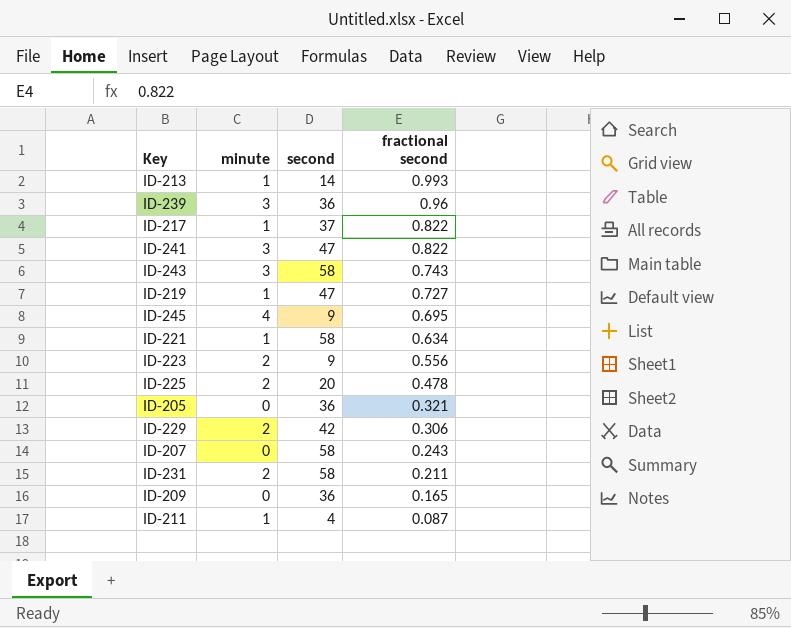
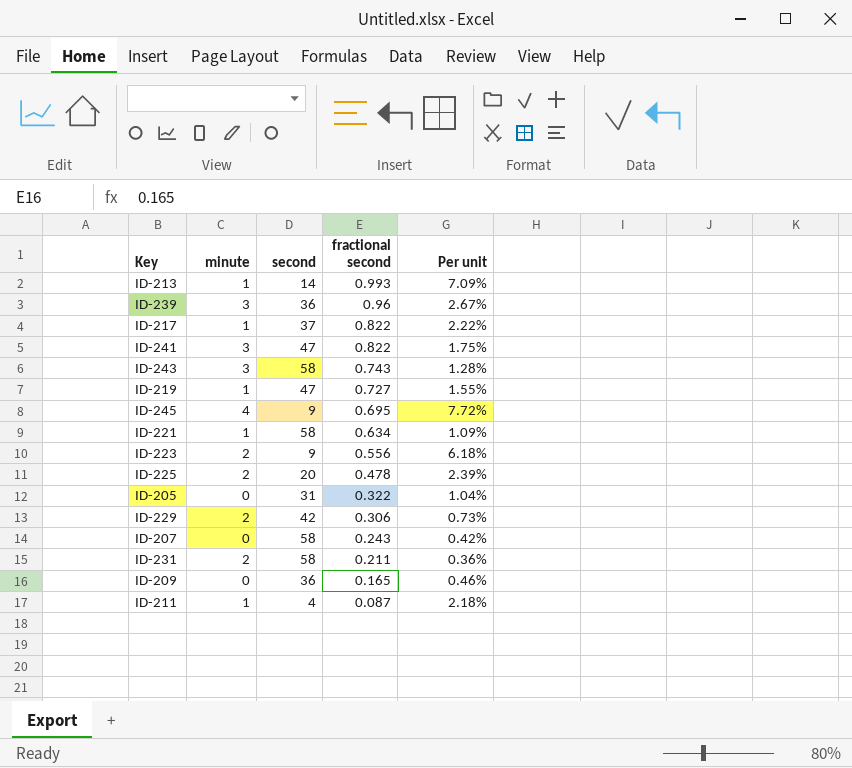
column Per unit | formula: none -> [fractional second] / [second]
ID-205 | second: 36 -> 31
ID-205 | fractional second: 0.321 -> 0.322

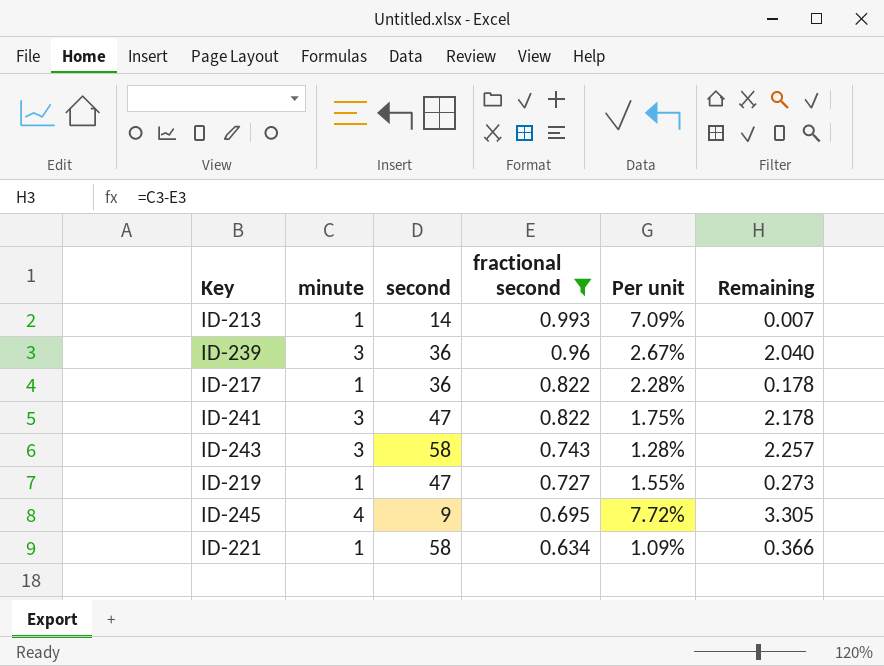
filter: none -> fractional second >= 0.634
column Remaining | formula: none -> [minute] - [fractional second]
ID-217 | second: 37 -> 36
ID-217 | Per unit: 2.22% -> 2.28%

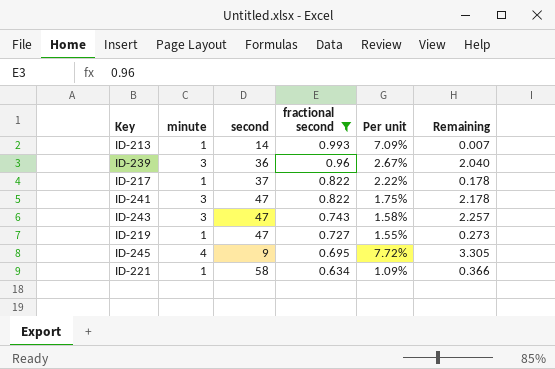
ID-217 | second: 36 -> 37
ID-217 | Per unit: 2.28% -> 2.22%
ID-243 | second: 58 -> 47
ID-243 | Per unit: 1.28% -> 1.58%

